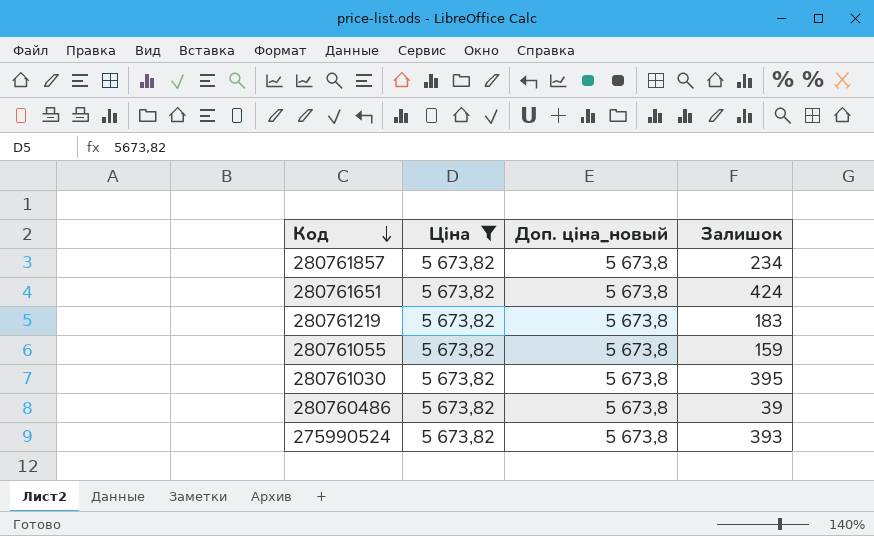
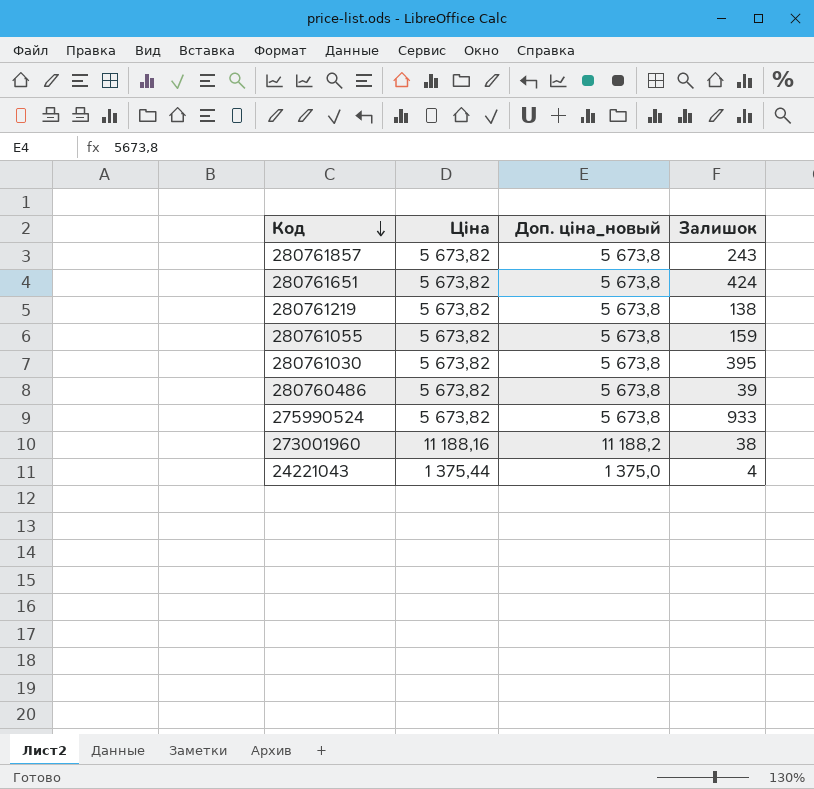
filter: Ціна = 5 673,82 -> none
280761857 | Залишок: 234 -> 243
280761219 | Залишок: 183 -> 138
275990524 | Залишок: 393 -> 933

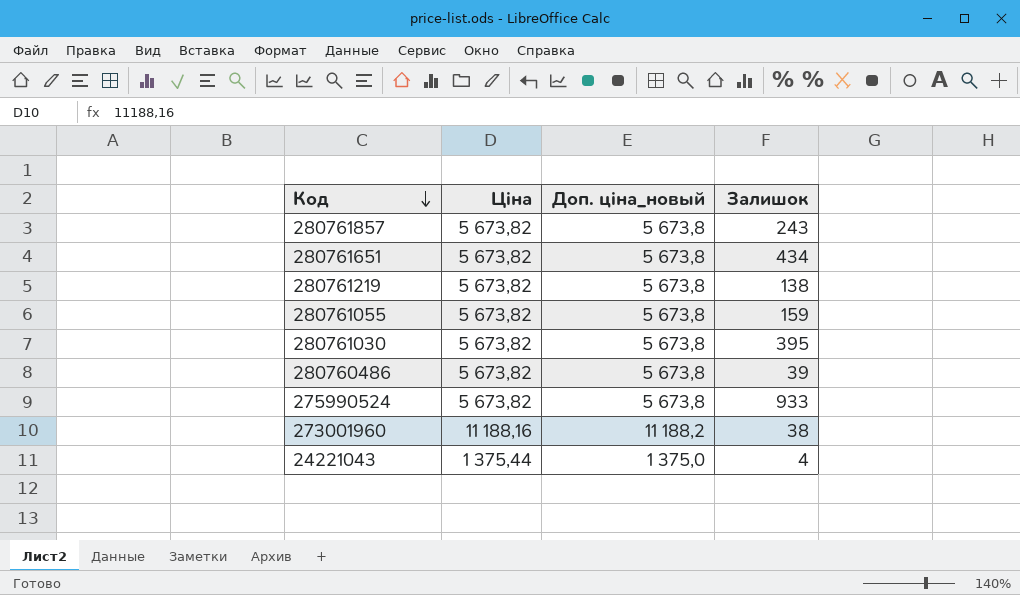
280761651 | Залишок: 424 -> 434

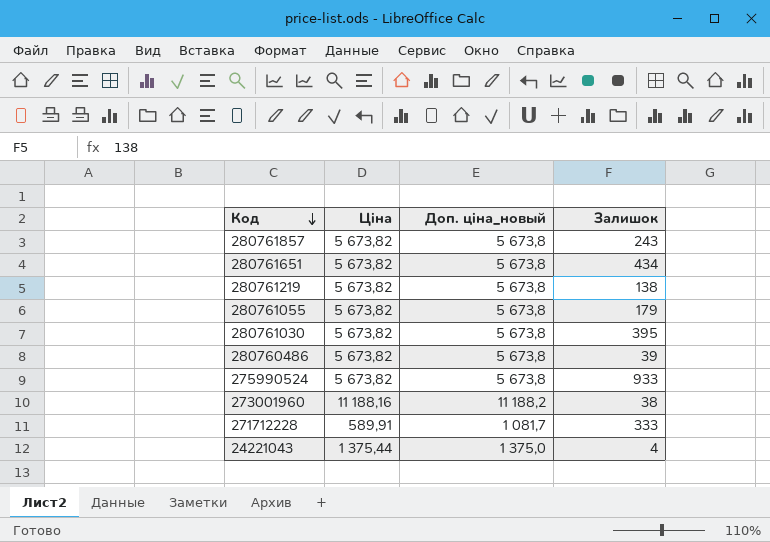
280761055 | Залишок: 159 -> 179
row 271712228: none -> 589,91 | 1 081,7 | 333

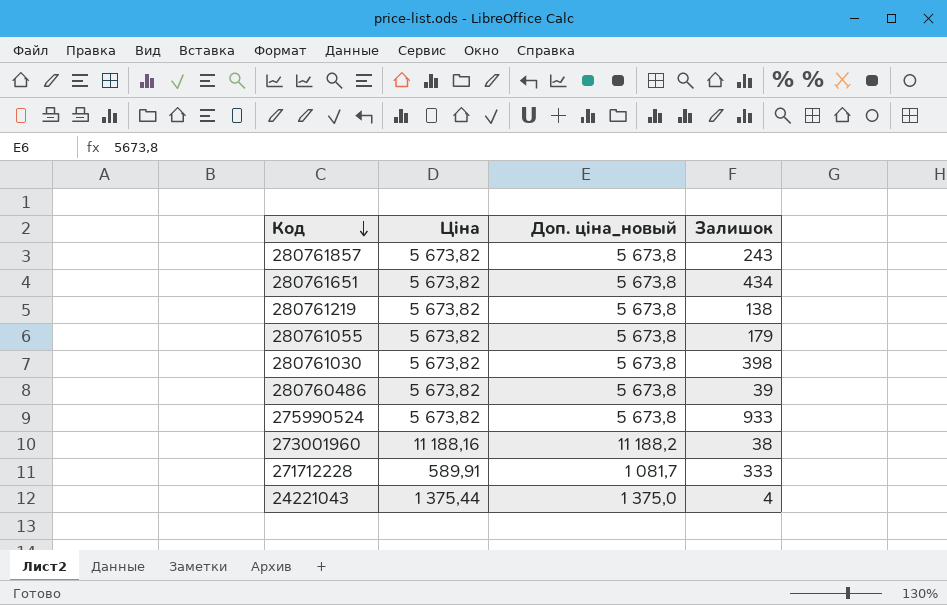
280761030 | Залишок: 395 -> 398

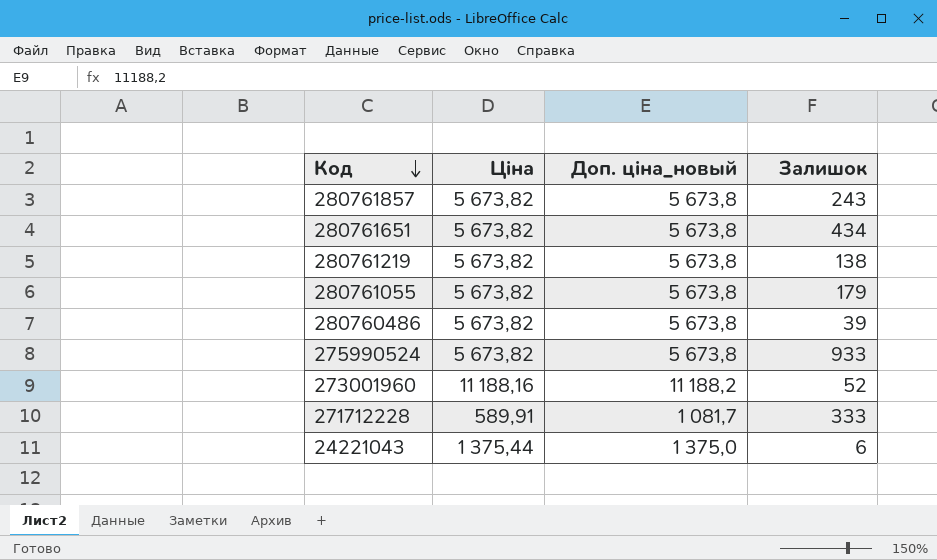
row 280761030: 5 673,82 | 5 673,8 | 398 -> none
273001960 | Залишок: 38 -> 52
24221043 | Залишок: 4 -> 6

